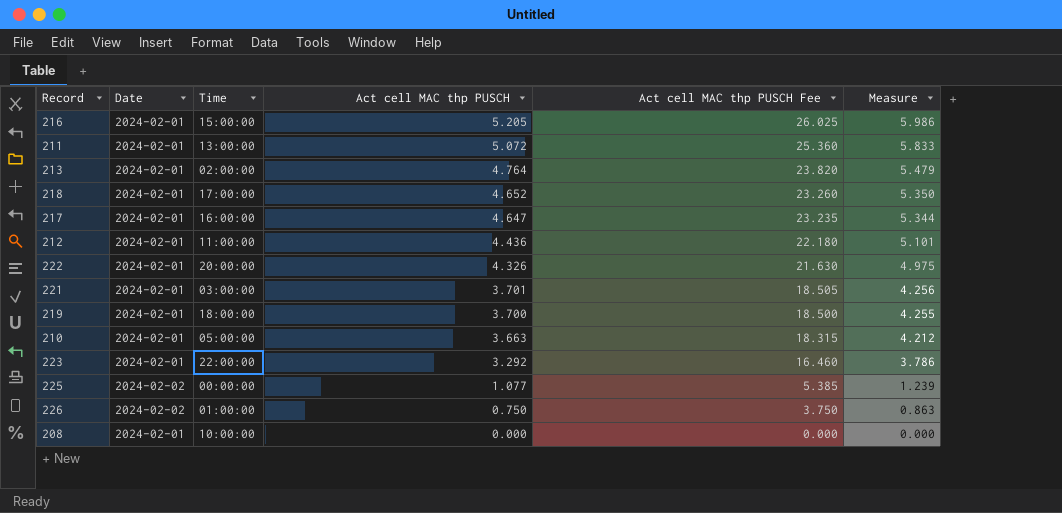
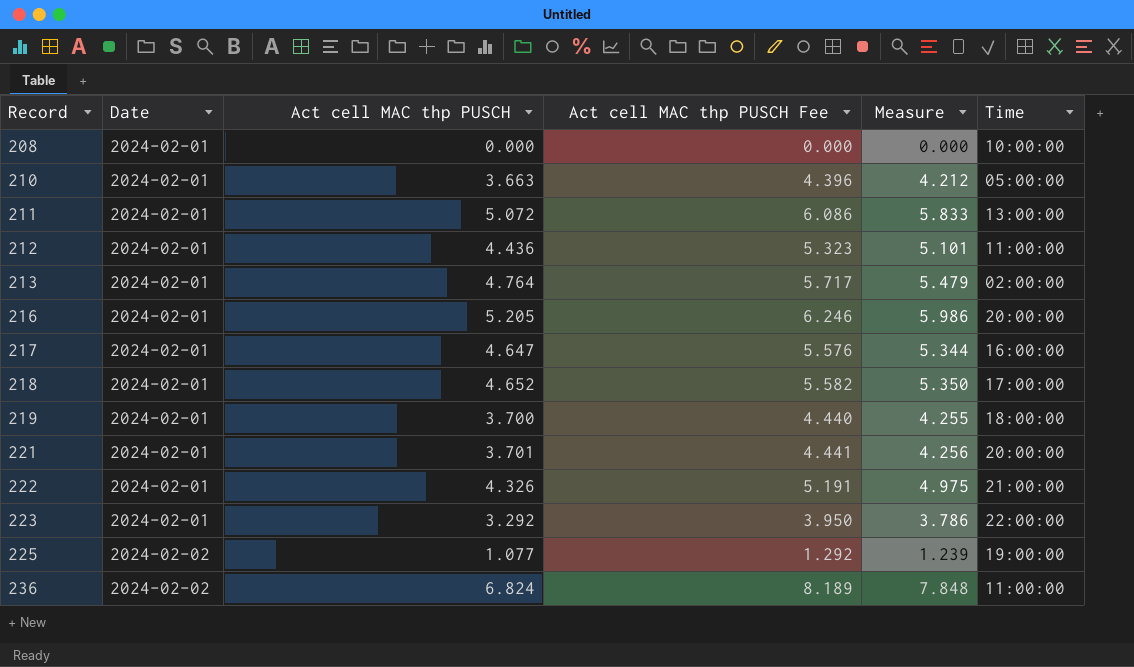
row order: Act cell MAC thp PUSCH descending -> Record ascending
column Act cell MAC thp PUSCH Fee | formula: [Act cell MAC thp PUSCH] * 5 -> [Act cell MAC thp PUSCH] * 1.2
column Time | position: 3 -> 6
row 226: 2024-02-02 | 01:00:00 | 0.750 | 3.750 | 0.863 -> none
216 | Time: 15:00:00 -> 20:00:00
221 | Time: 03:00:00 -> 20:00:00
222 | Time: 20:00:00 -> 21:00:00
225 | Time: 00:00:00 -> 19:00:00
row 236: none -> 2024-02-02 | 6.824 | 8.189 | 7.848 | 11:00:00

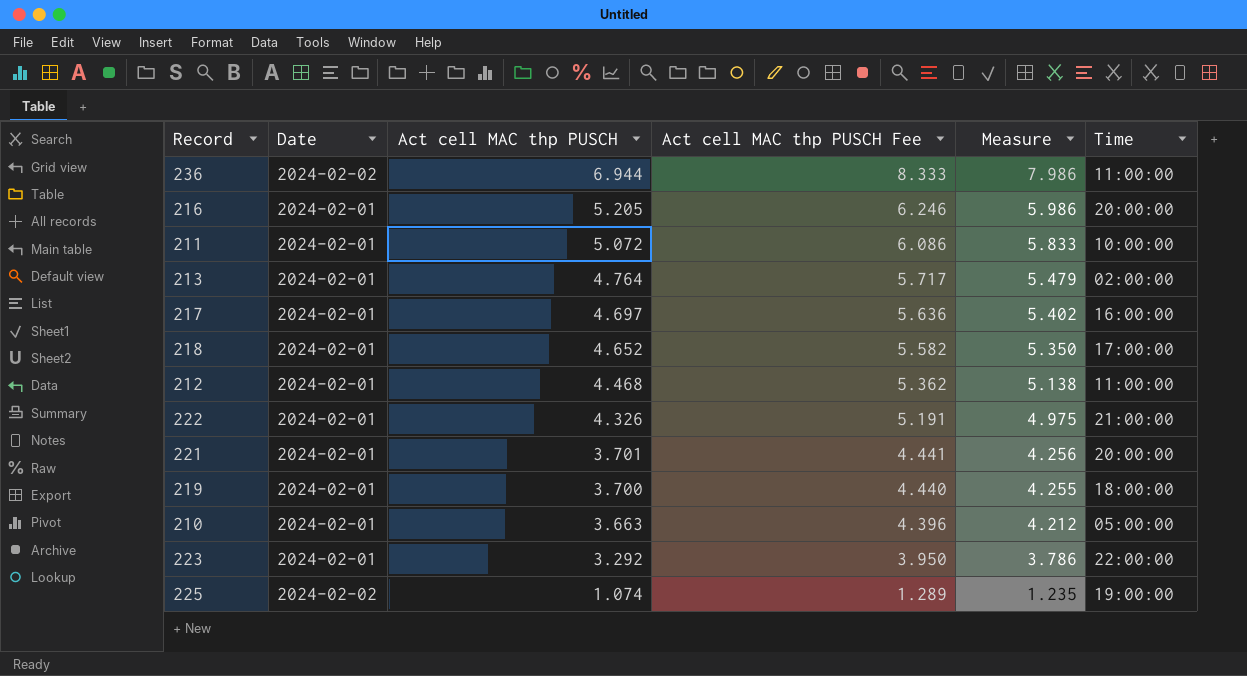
row order: Record ascending -> Act cell MAC thp PUSCH descending
row 208: 2024-02-01 | 0.000 | 0.000 | 0.000 | 10:00:00 -> none
236 | Act cell MAC thp PUSCH: 6.824 -> 6.944
236 | Act cell MAC thp PUSCH Fee: 8.189 -> 8.333
236 | Measure: 7.848 -> 7.986
211 | Time: 13:00:00 -> 10:00:00
217 | Act cell MAC thp PUSCH: 4.647 -> 4.697
217 | Act cell MAC thp PUSCH Fee: 5.576 -> 5.636
217 | Measure: 5.344 -> 5.402
212 | Act cell MAC thp PUSCH: 4.436 -> 4.468
212 | Act cell MAC thp PUSCH Fee: 5.323 -> 5.362
212 | Measure: 5.101 -> 5.138
225 | Act cell MAC thp PUSCH: 1.077 -> 1.074
225 | Act cell MAC thp PUSCH Fee: 1.292 -> 1.289
225 | Measure: 1.239 -> 1.235

